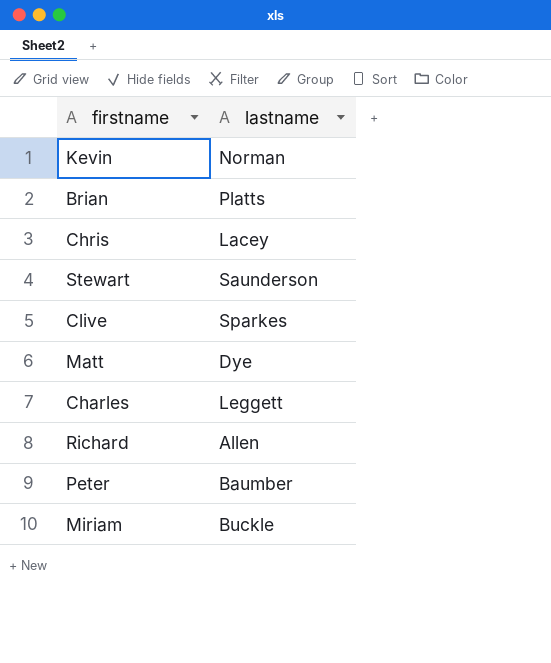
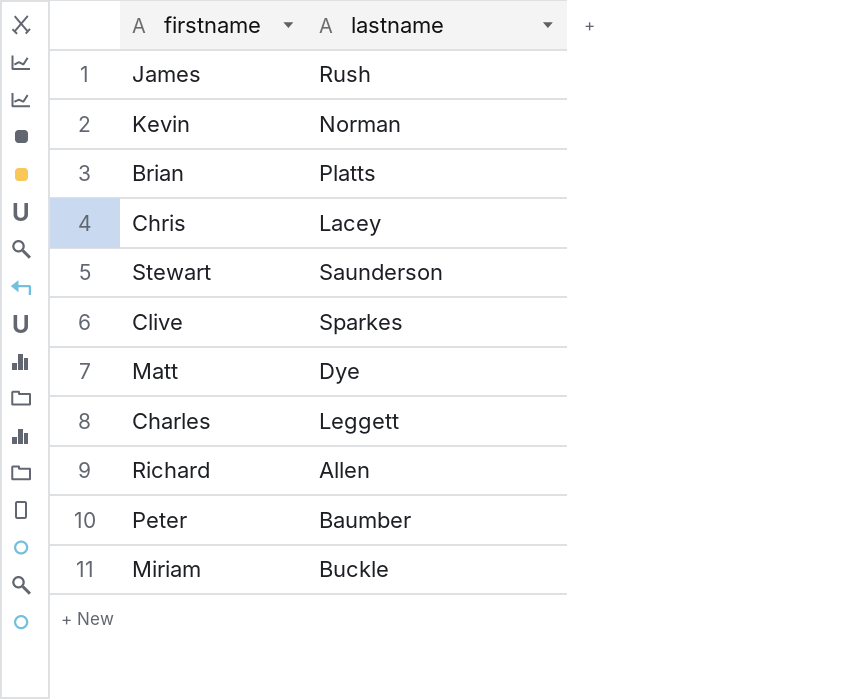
row James: none -> Rush

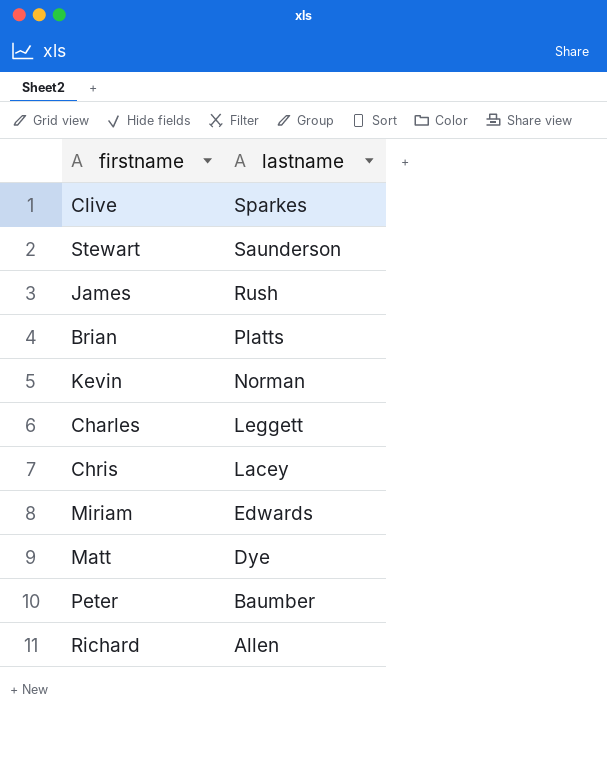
row order: none -> lastname descending
Miriam | lastname: Buckle -> Edwards

